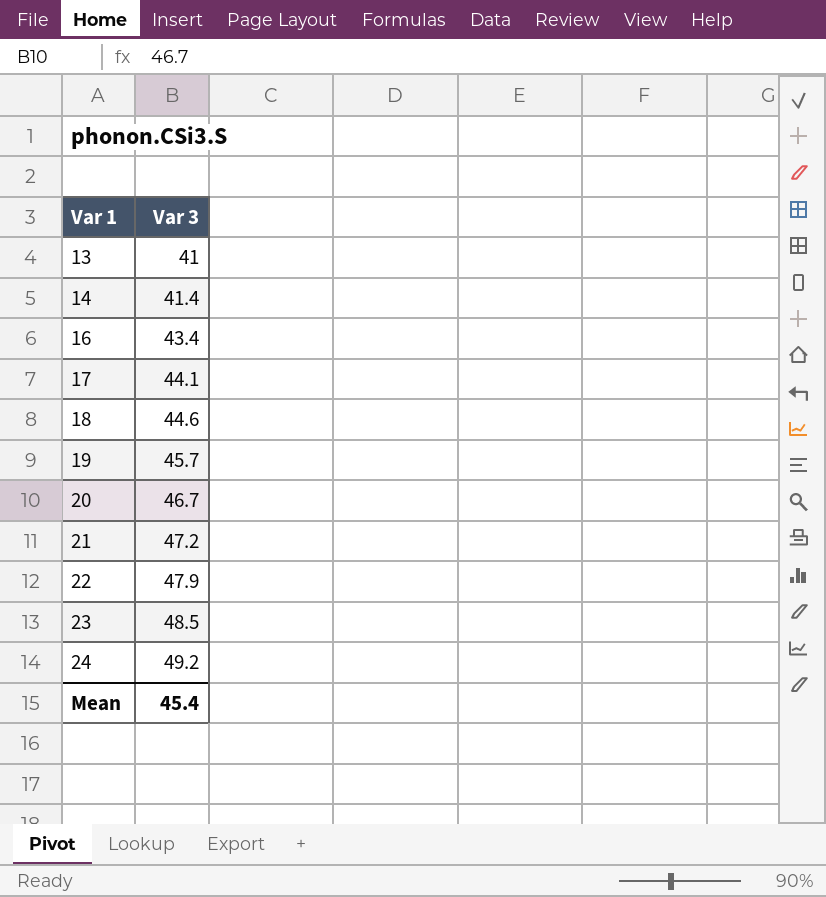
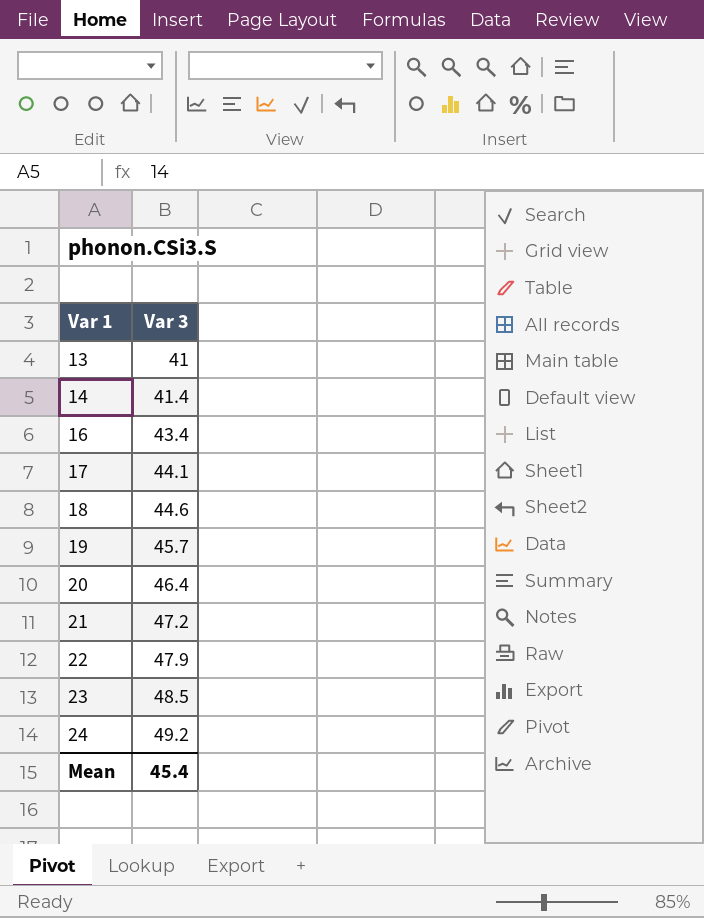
20 | Var 3: 46.7 -> 46.4

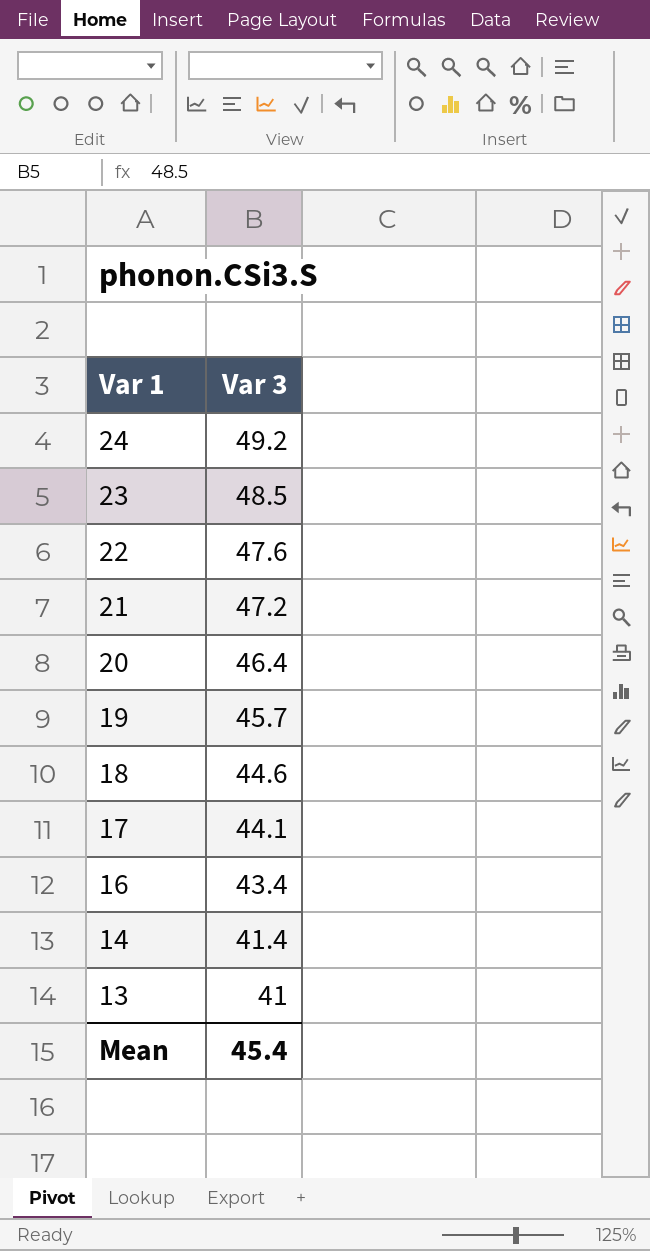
row order: Var 1 ascending -> Var 1 descending
22 | Var 3: 47.9 -> 47.6

